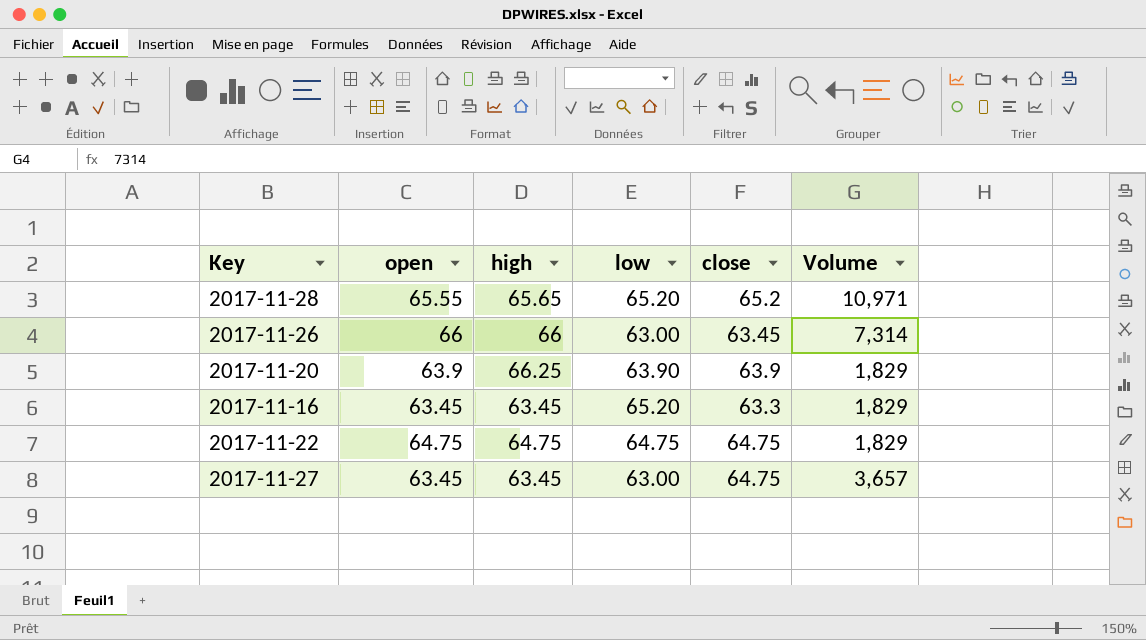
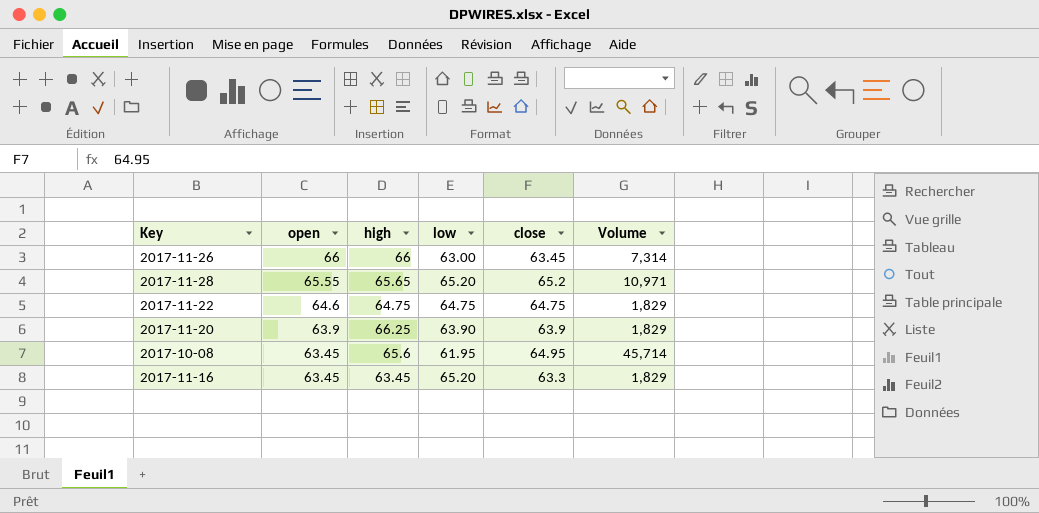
row order: none -> open descending
row 2017-11-27: 63.45 | 63.45 | 63.00 | 64.75 | 3,657 -> none
2017-11-22 | open: 64.75 -> 64.6
row 2017-10-08: none -> 63.45 | 65.6 | 61.95 | 64.95 | 45,714

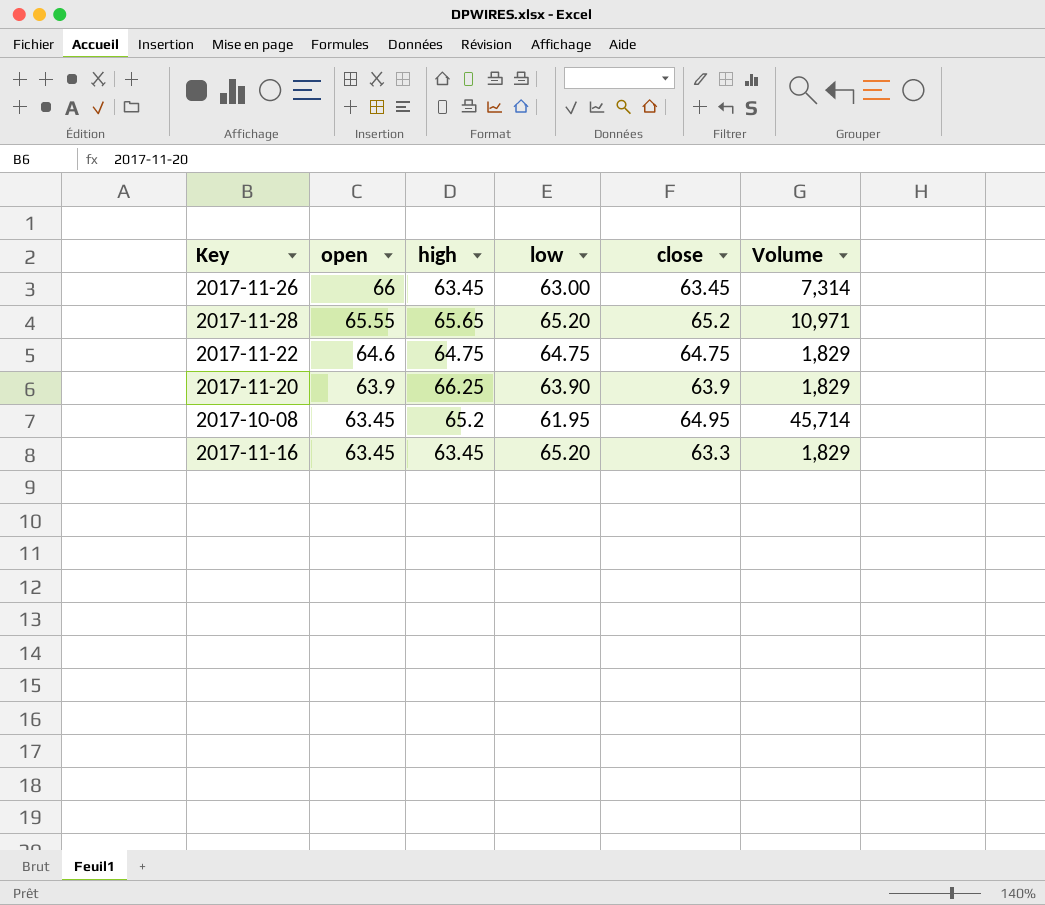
2017-11-26 | high: 66 -> 63.45
2017-10-08 | high: 65.6 -> 65.2

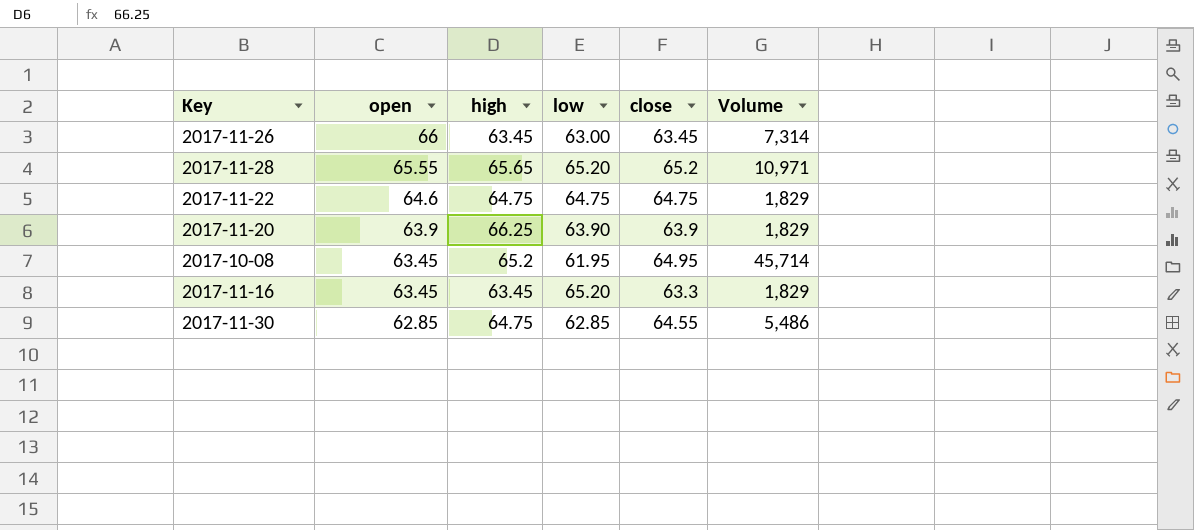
row 2017-11-30: none -> 62.85 | 64.75 | 62.85 | 64.55 | 5,486

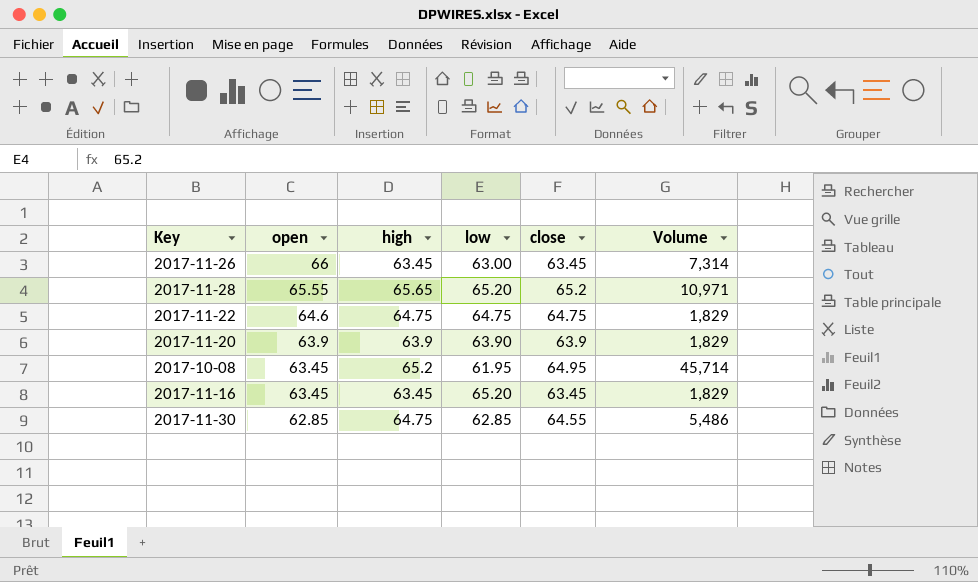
2017-11-20 | high: 66.25 -> 63.9
2017-11-16 | close: 63.3 -> 63.45

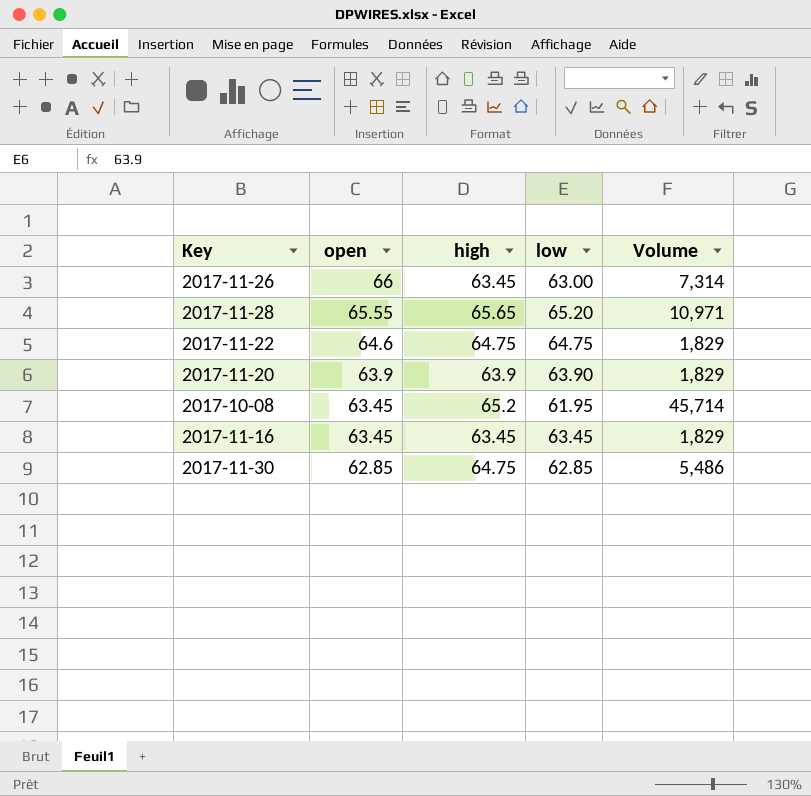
column close | position: 5 -> none
2017-11-16 | low: 65.20 -> 63.45

